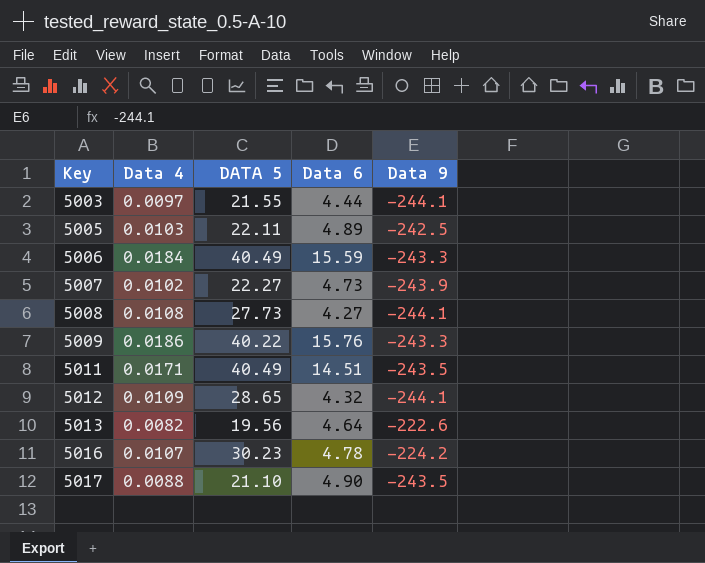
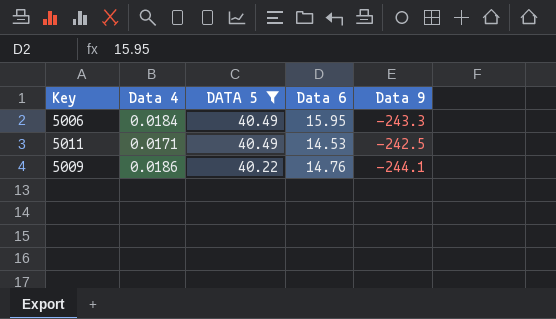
filter: none -> DATA 5 >= 40.22
row order: Key ascending -> DATA 5 descending
5006 | Data 6: 15.59 -> 15.95
5011 | Data 6: 14.51 -> 14.53
5011 | Data 9: -243.5 -> -242.5
5009 | Data 6: 15.76 -> 14.76
5009 | Data 9: -243.3 -> -244.1

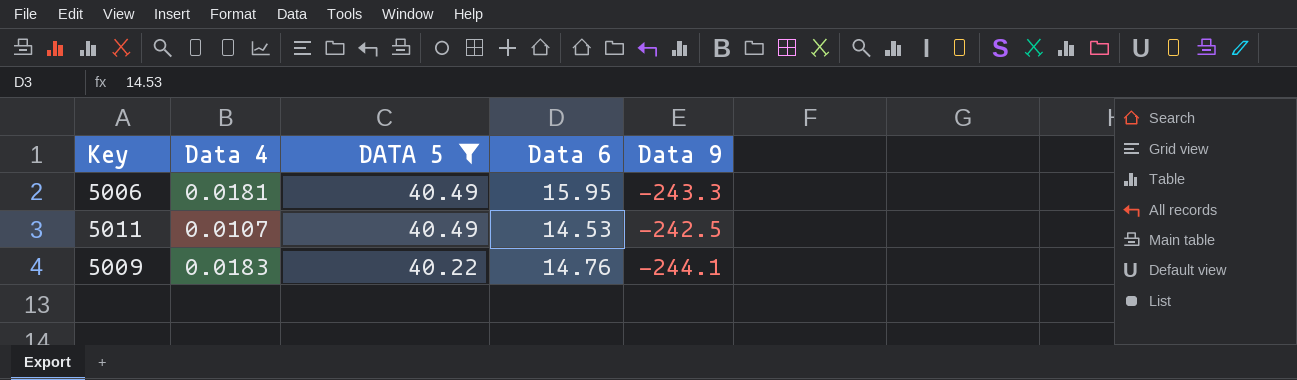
5006 | Data 4: 0.0184 -> 0.0181
5011 | Data 4: 0.0171 -> 0.0107
5009 | Data 4: 0.0186 -> 0.0183

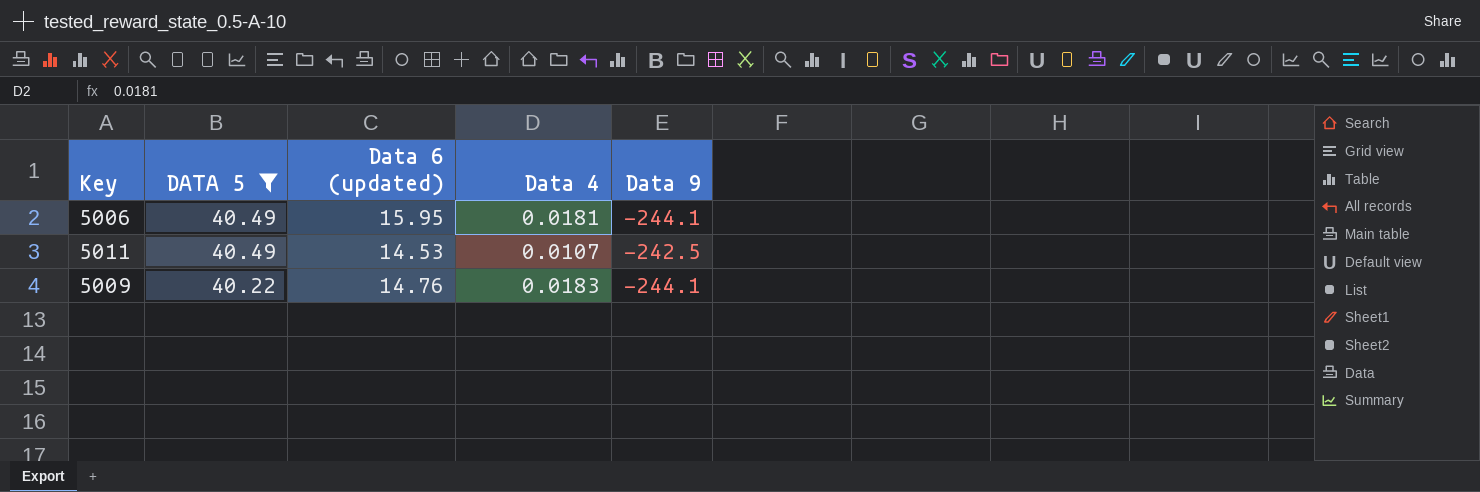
column name: Data 6 -> Data 6 (updated)
column Data 4 | position: 2 -> 4
5006 | Data 9: -243.3 -> -244.1

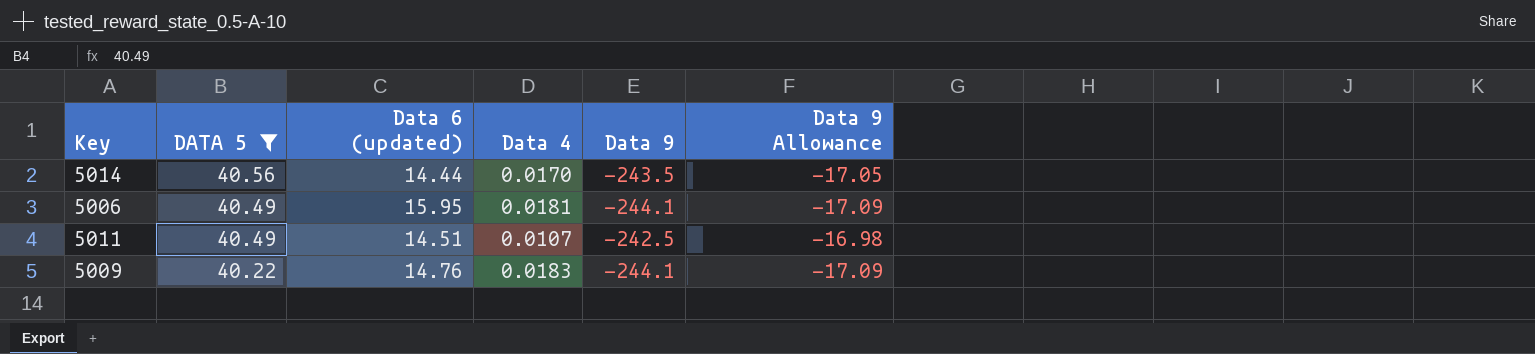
column Data 9 Allowance | formula: none -> [Data 9] * 0.07
row 5014: none -> 40.56 | 14.44 | 0.0170 | -243.5 | -17.05
5011 | Data 6 (updated): 14.53 -> 14.51

